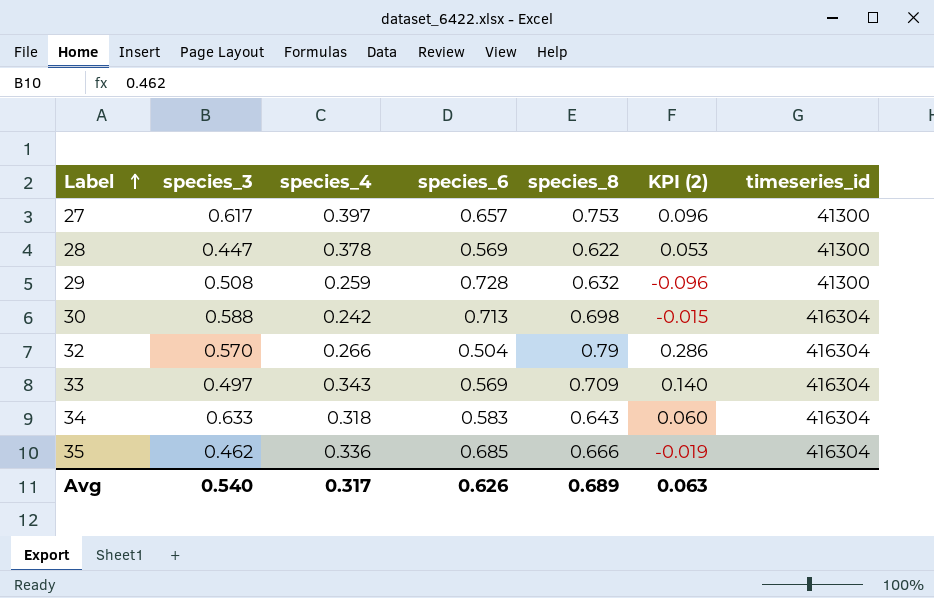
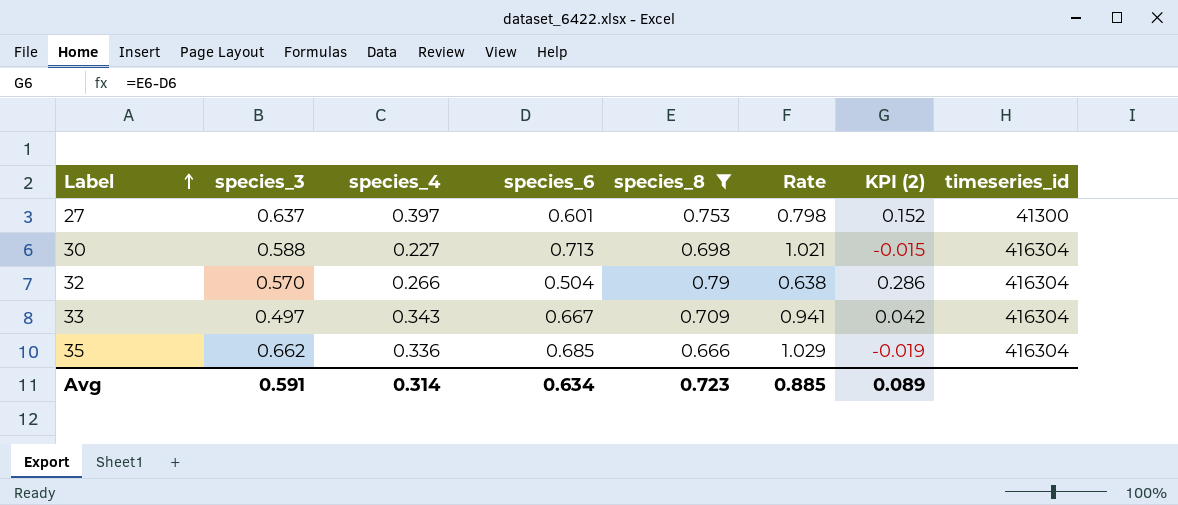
filter: none -> species_8 >= 0.666
column Rate | formula: none -> [species_6] / [species_8]
27 | species_3: 0.617 -> 0.637
27 | species_6: 0.657 -> 0.601
27 | KPI (2): 0.096 -> 0.152
30 | species_4: 0.242 -> 0.227
33 | species_6: 0.569 -> 0.667
33 | KPI (2): 0.140 -> 0.042
35 | species_3: 0.462 -> 0.662
Avg | species_3: 0.540 -> 0.591
Avg | species_4: 0.317 -> 0.314
Avg | species_6: 0.626 -> 0.634
Avg | species_8: 0.689 -> 0.723
Avg | KPI (2): 0.063 -> 0.089

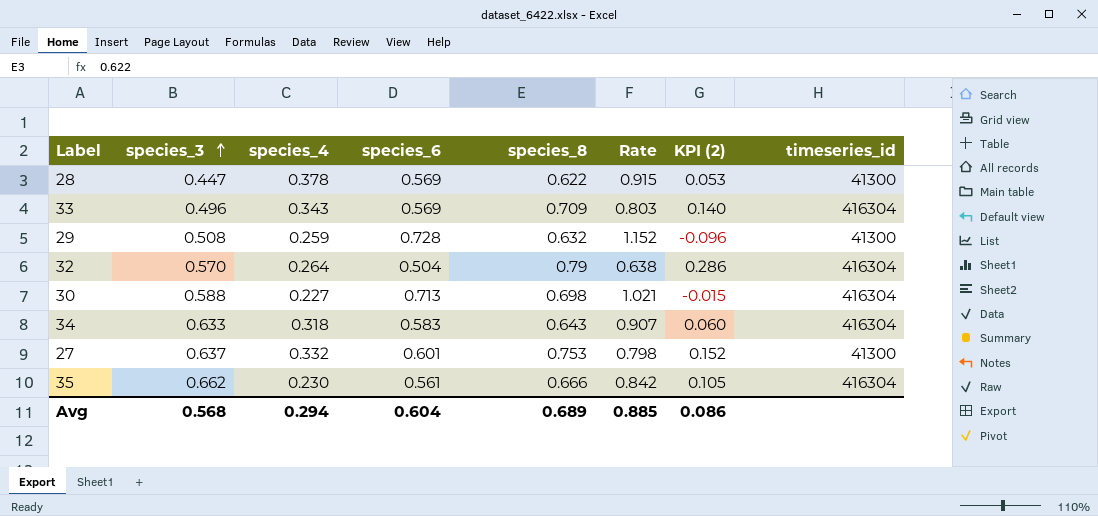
filter: species_8 >= 0.666 -> none
row order: Label ascending -> species_3 ascending
33 | species_3: 0.497 -> 0.496
33 | species_6: 0.667 -> 0.569
33 | Rate: 0.941 -> 0.803
33 | KPI (2): 0.042 -> 0.140
32 | species_4: 0.266 -> 0.264
27 | species_4: 0.397 -> 0.332
35 | species_4: 0.336 -> 0.230
35 | species_6: 0.685 -> 0.561
35 | Rate: 1.029 -> 0.842
35 | KPI (2): -0.019 -> 0.105
Avg | species_3: 0.591 -> 0.568
Avg | species_4: 0.314 -> 0.294
Avg | species_6: 0.634 -> 0.604
Avg | species_8: 0.723 -> 0.689
Avg | KPI (2): 0.089 -> 0.086

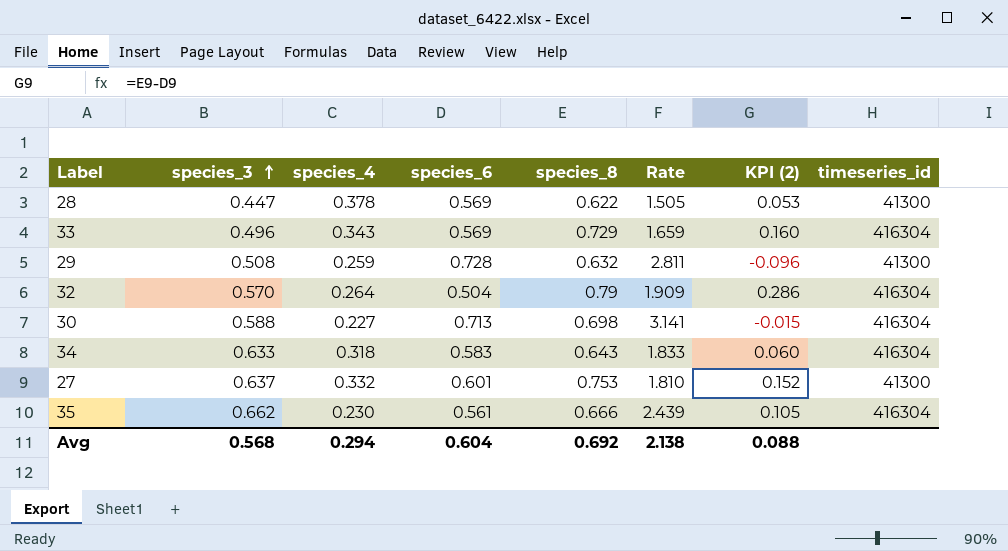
column Rate | formula: [species_6] / [species_8] -> [species_6] / [species_4]
33 | species_8: 0.709 -> 0.729
33 | KPI (2): 0.140 -> 0.160
Avg | species_8: 0.689 -> 0.692
Avg | Rate: 0.885 -> 2.138
Avg | KPI (2): 0.086 -> 0.088

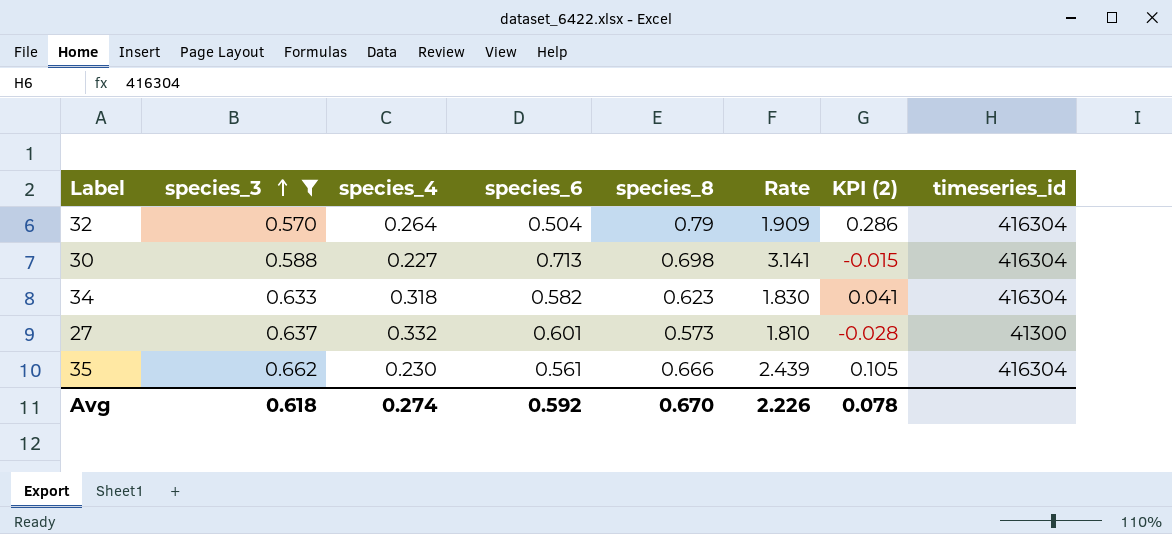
filter: none -> species_3 >= 0.570
34 | species_6: 0.583 -> 0.582
34 | species_8: 0.643 -> 0.623
34 | Rate: 1.833 -> 1.830
34 | KPI (2): 0.060 -> 0.041
27 | species_8: 0.753 -> 0.573
27 | KPI (2): 0.152 -> -0.028
Avg | species_3: 0.568 -> 0.618
Avg | species_4: 0.294 -> 0.274
Avg | species_6: 0.604 -> 0.592
Avg | species_8: 0.692 -> 0.670
Avg | Rate: 2.138 -> 2.226
Avg | KPI (2): 0.088 -> 0.078

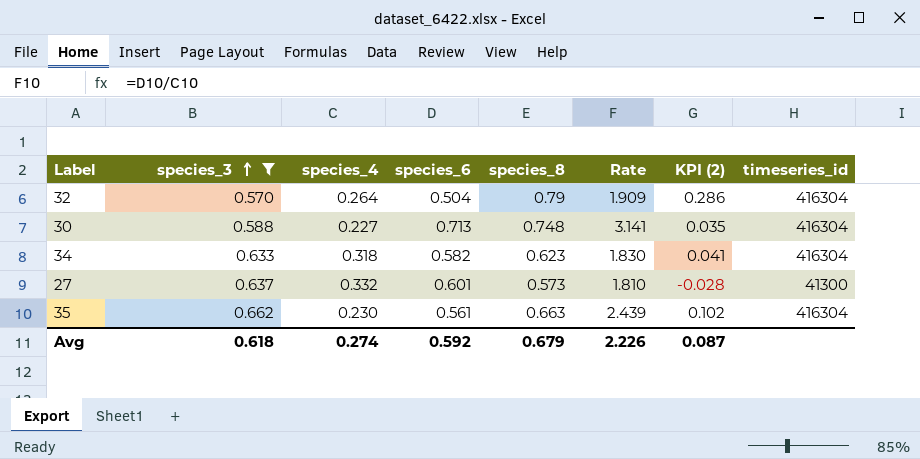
30 | species_8: 0.698 -> 0.748
30 | KPI (2): -0.015 -> 0.035
35 | species_8: 0.666 -> 0.663
35 | KPI (2): 0.105 -> 0.102
Avg | species_8: 0.670 -> 0.679
Avg | KPI (2): 0.078 -> 0.087

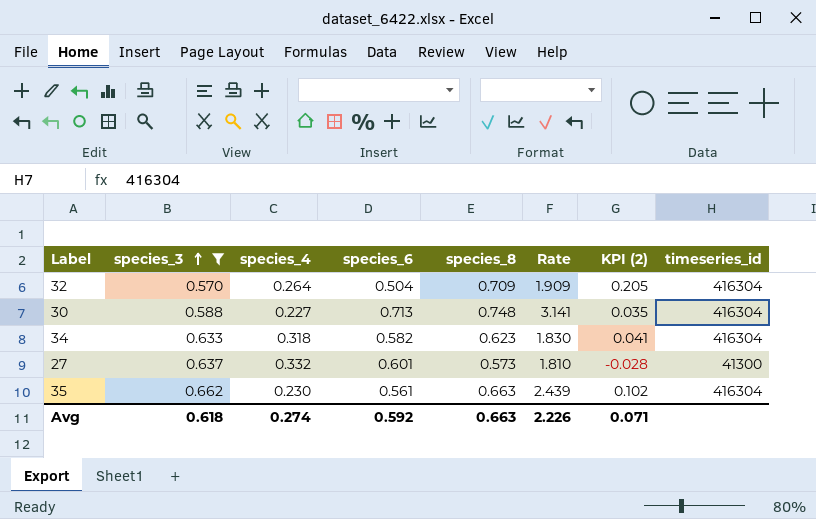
32 | species_8: 0.79 -> 0.709
32 | KPI (2): 0.286 -> 0.205
Avg | species_8: 0.679 -> 0.663
Avg | KPI (2): 0.087 -> 0.071

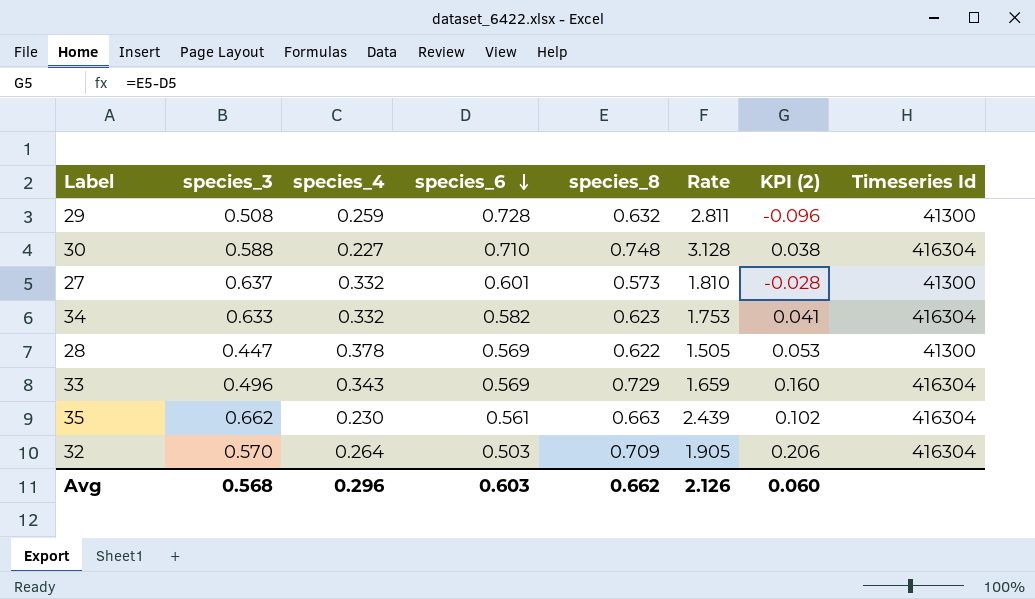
filter: species_3 >= 0.570 -> none
row order: species_3 ascending -> species_6 descending
column name: timeseries_id -> Timeseries Id
30 | species_6: 0.713 -> 0.710
30 | Rate: 3.141 -> 3.128
30 | KPI (2): 0.035 -> 0.038
34 | species_4: 0.318 -> 0.332
34 | Rate: 1.830 -> 1.753
32 | species_6: 0.504 -> 0.503
32 | Rate: 1.909 -> 1.905
32 | KPI (2): 0.205 -> 0.206
Avg | species_3: 0.618 -> 0.568
Avg | species_4: 0.274 -> 0.296
Avg | species_6: 0.592 -> 0.603
Avg | species_8: 0.663 -> 0.662
Avg | Rate: 2.226 -> 2.126
Avg | KPI (2): 0.071 -> 0.060

